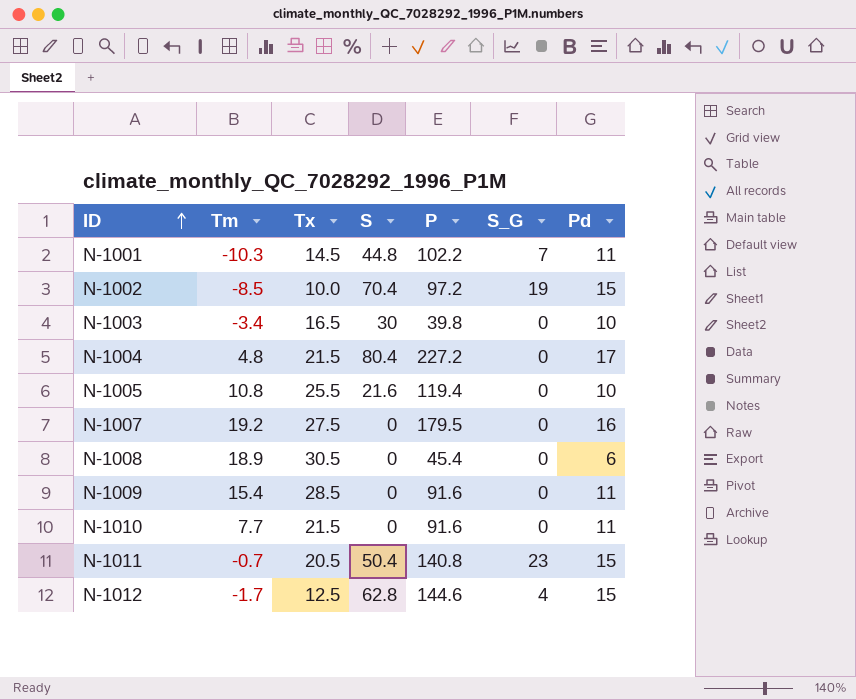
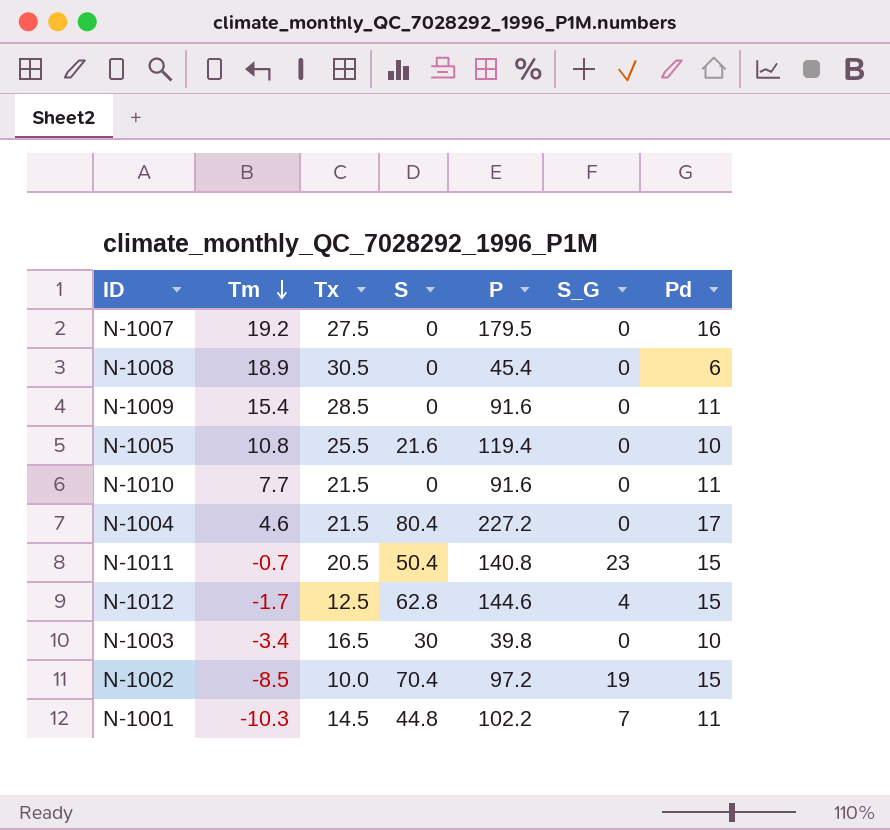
row order: ID ascending -> Tm descending
N-1004 | Tm: 4.8 -> 4.6

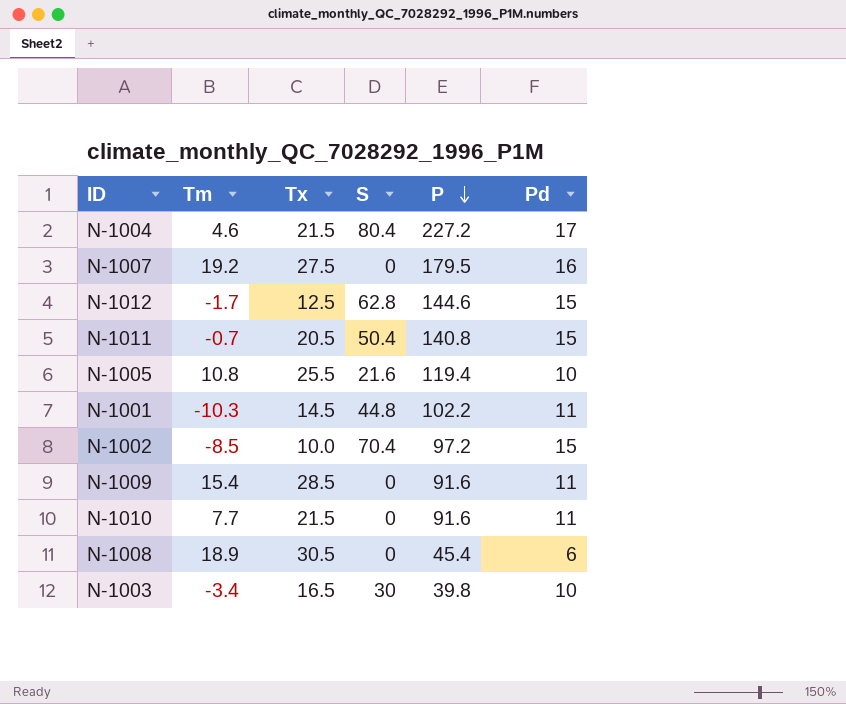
row order: Tm descending -> P descending
column S_G | position: 6 -> none

